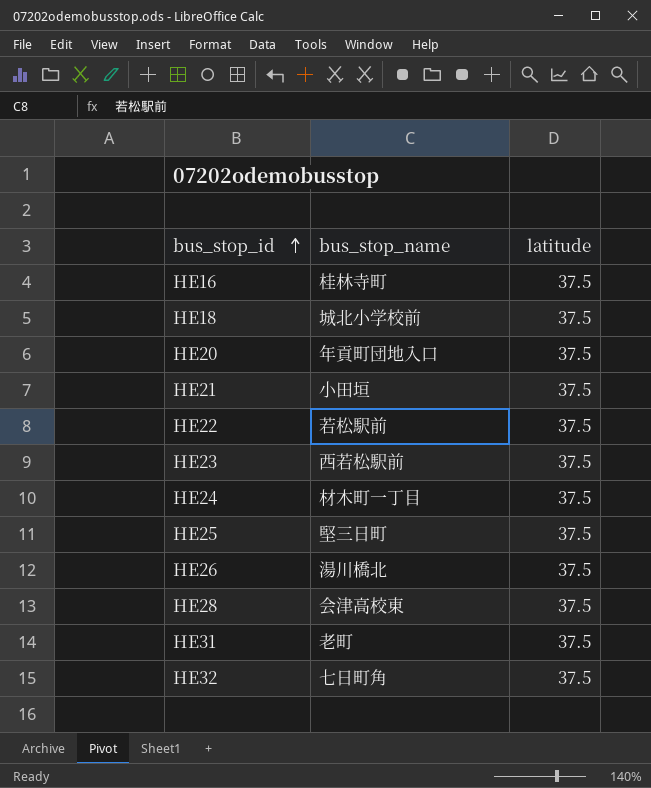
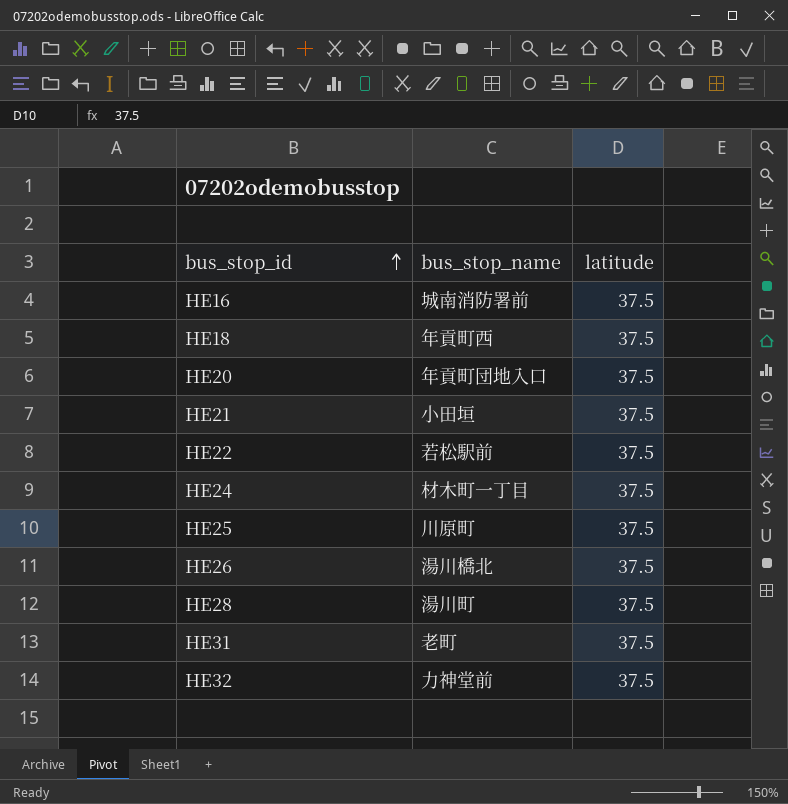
row HE23: 西若松駅前 | 37.5 -> none
HE16 | bus_stop_name: 桂林寺町 -> 城南消防署前
HE18 | bus_stop_name: 城北小学校前 -> 年貢町西
HE25 | bus_stop_name: 堅三日町 -> 川原町
HE28 | bus_stop_name: 会津高校東 -> 湯川町
HE32 | bus_stop_name: 七日町角 -> 力神堂前

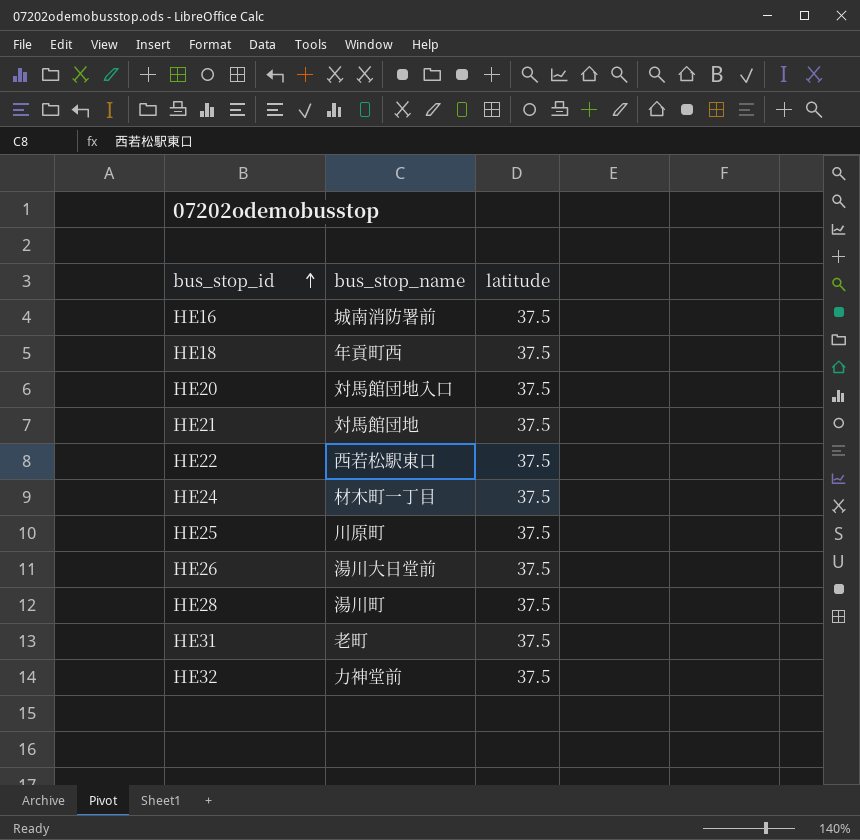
HE20 | bus_stop_name: 年貢町団地入口 -> 対馬館団地入口
HE21 | bus_stop_name: 小田垣 -> 対馬館団地
HE22 | bus_stop_name: 若松駅前 -> 西若松駅東口
HE26 | bus_stop_name: 湯川橋北 -> 湯川大日堂前

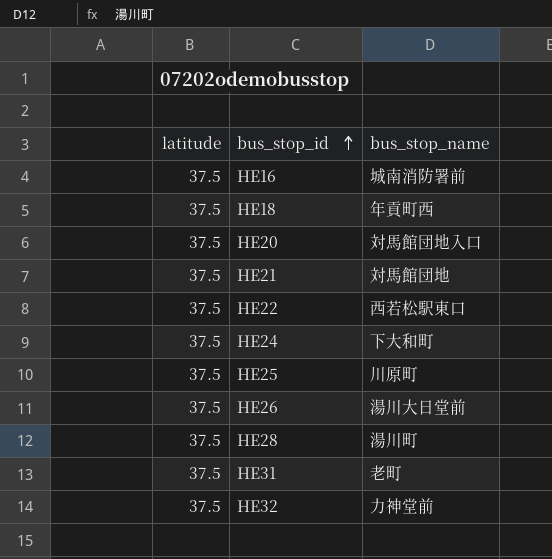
column latitude | position: 3 -> 1
HE24 | bus_stop_name: 材木町一丁目 -> 下大和町

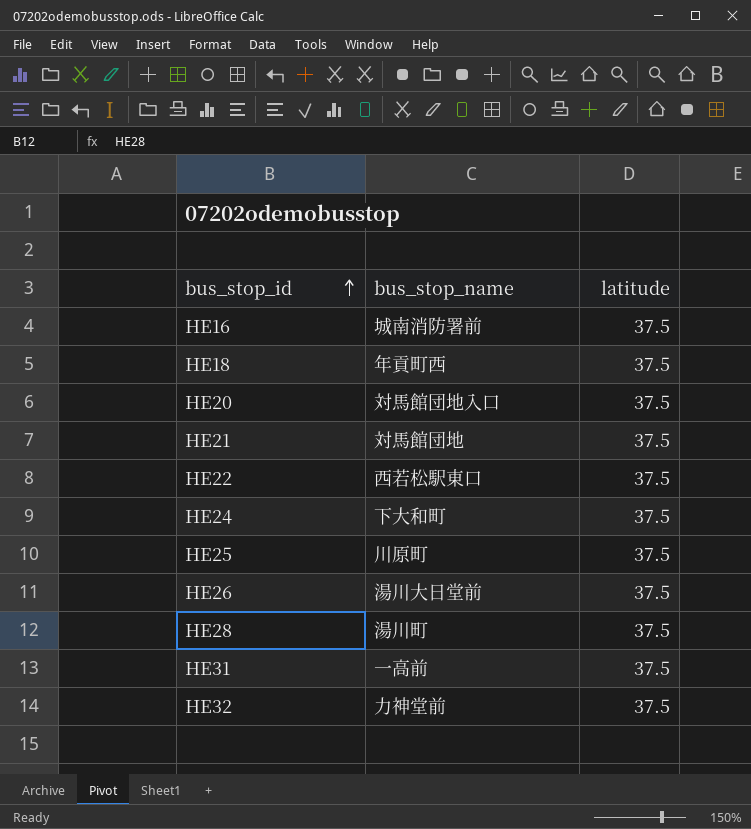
column latitude | position: 1 -> 3
HE31 | bus_stop_name: 老町 -> 一高前

